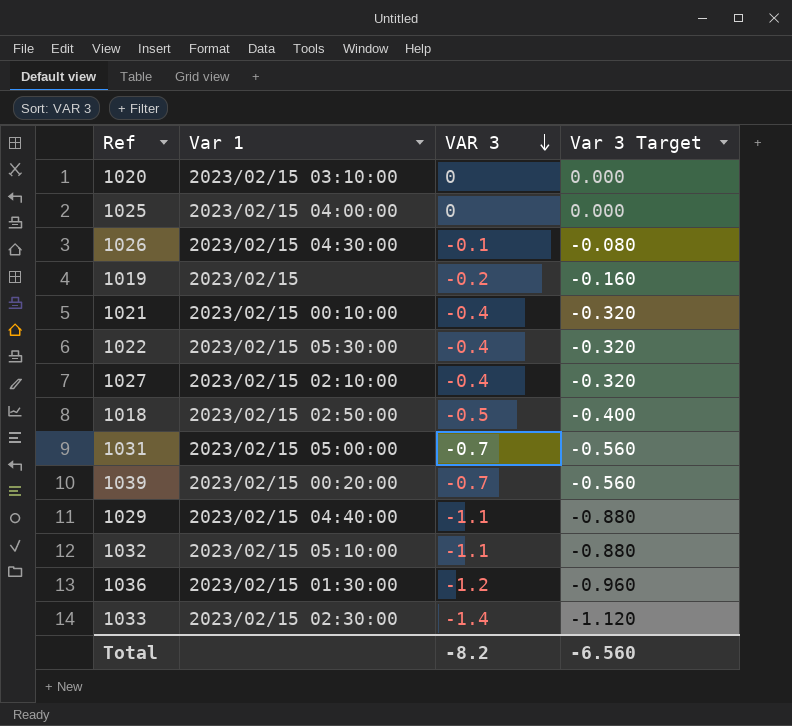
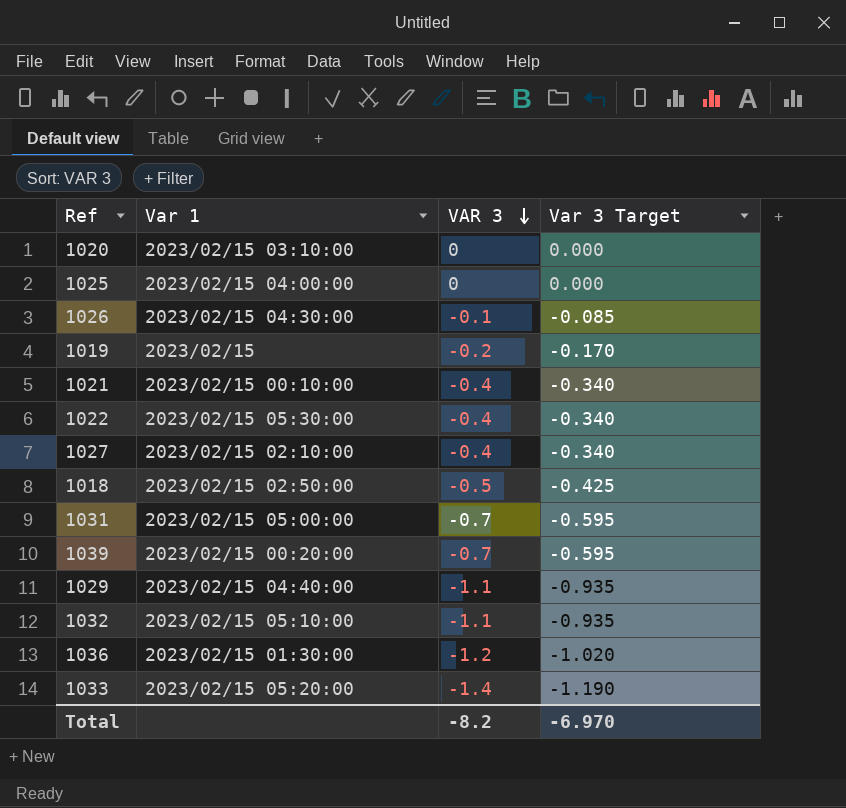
column Var 3 Target | formula: [VAR 3] * 0.8 -> [VAR 3] * 0.85
1033 | Var 1: 2023/02/15 02:30:00 -> 2023/02/15 05:20:00
Total | Var 3 Target: -6.560 -> -6.970

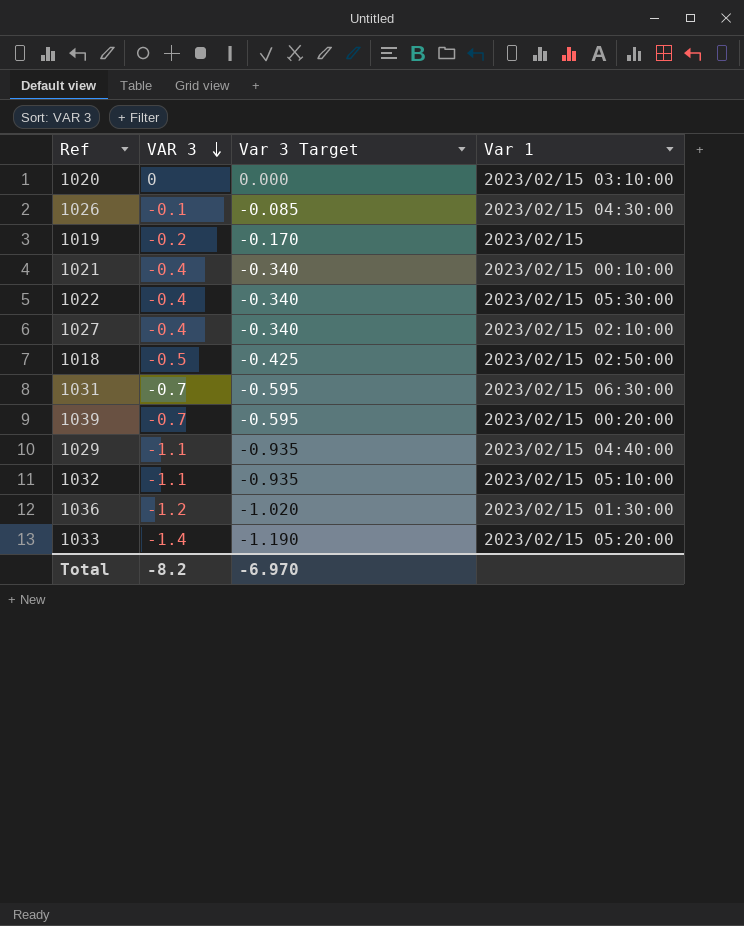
column Var 1 | position: 2 -> 4
row 1025: 2023/02/15 04:00:00 | 0 | 0.000 -> none
1031 | Var 1: 2023/02/15 05:00:00 -> 2023/02/15 06:30:00

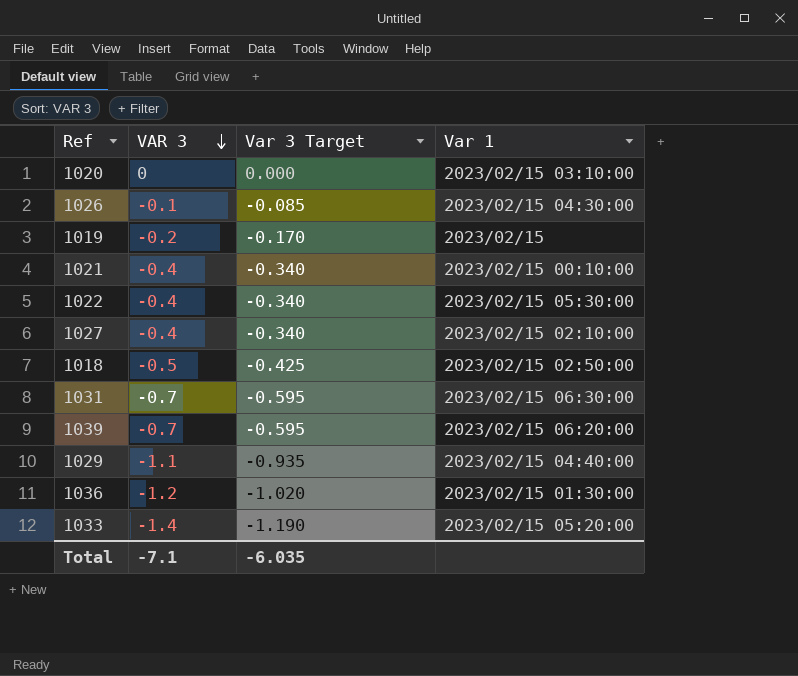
row 1032: -1.1 | -0.935 | 2023/02/15 05:10:00 -> none
1039 | Var 1: 2023/02/15 00:20:00 -> 2023/02/15 06:20:00
Total | VAR 3: -8.2 -> -7.1
Total | Var 3 Target: -6.970 -> -6.035

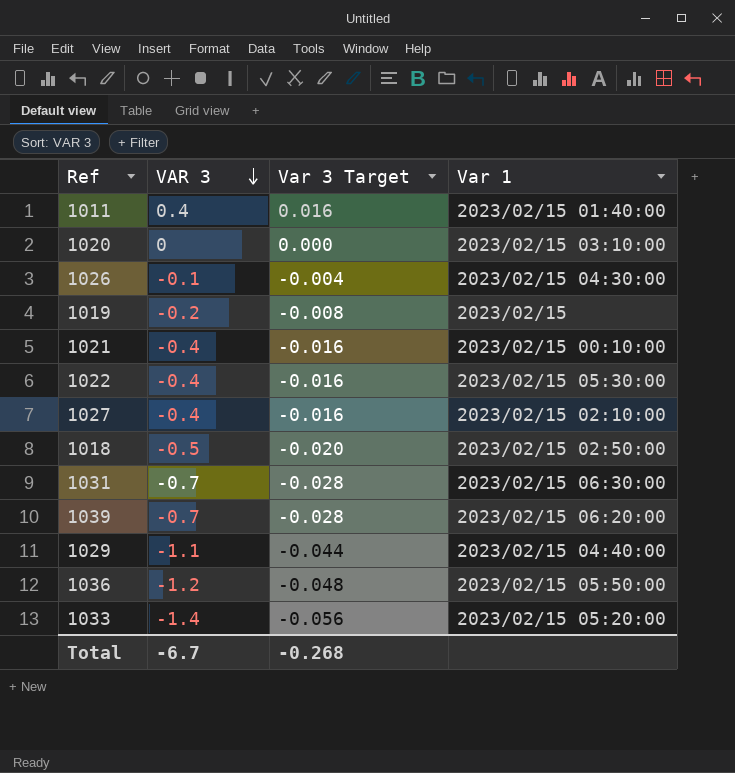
column Var 3 Target | formula: [VAR 3] * 0.85 -> [VAR 3] * 0.04
row 1011: none -> 0.4 | 0.016 | 2023/02/15 01:40:00
1036 | Var 1: 2023/02/15 01:30:00 -> 2023/02/15 05:50:00
Total | VAR 3: -7.1 -> -6.7
Total | Var 3 Target: -6.035 -> -0.268

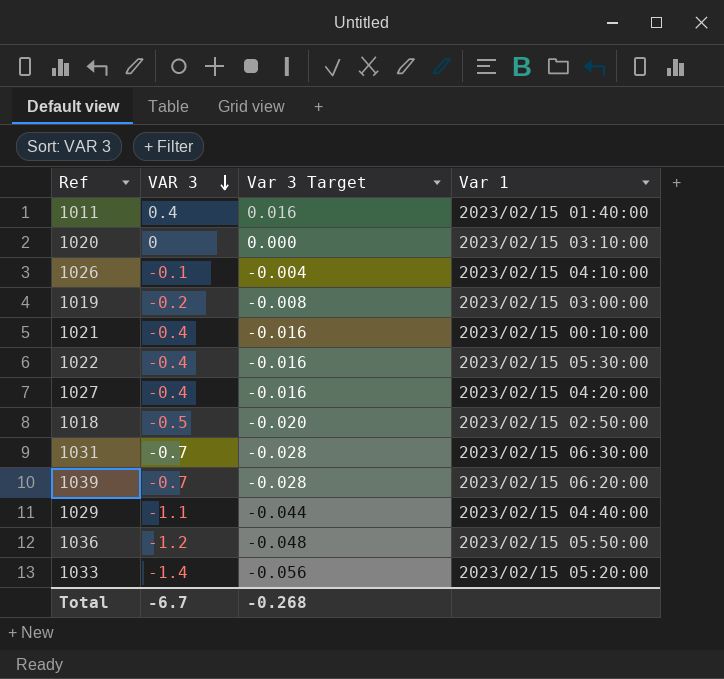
1026 | Var 1: 2023/02/15 04:30:00 -> 2023/02/15 04:10:00
1019 | Var 1: 2023/02/15 -> 2023/02/15 03:00:00
1027 | Var 1: 2023/02/15 02:10:00 -> 2023/02/15 04:20:00

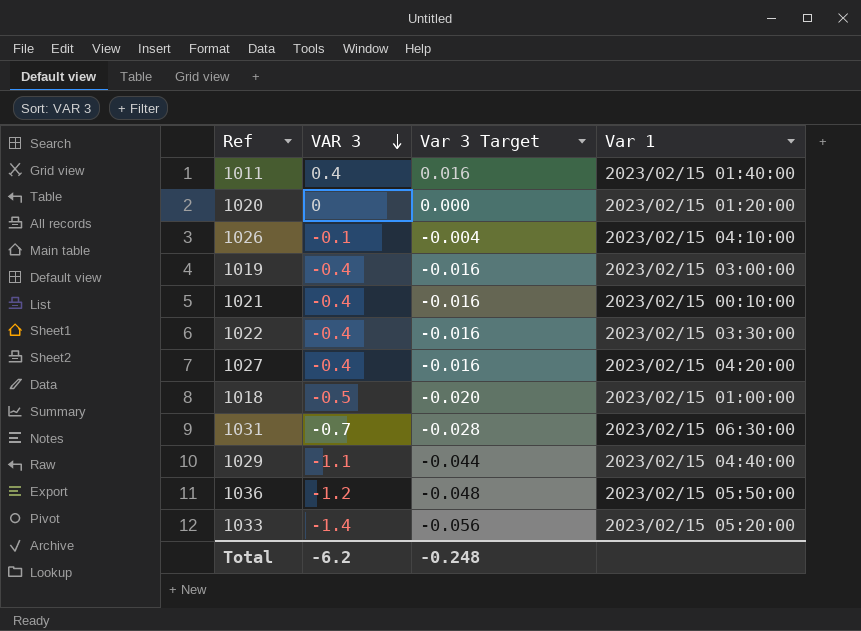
row 1039: -0.7 | -0.028 | 2023/02/15 06:20:00 -> none
1020 | Var 1: 2023/02/15 03:10:00 -> 2023/02/15 01:20:00
1019 | VAR 3: -0.2 -> -0.4
1019 | Var 3 Target: -0.008 -> -0.016
1022 | Var 1: 2023/02/15 05:30:00 -> 2023/02/15 03:30:00
1018 | Var 1: 2023/02/15 02:50:00 -> 2023/02/15 01:00:00
Total | VAR 3: -6.7 -> -6.2
Total | Var 3 Target: -0.268 -> -0.248

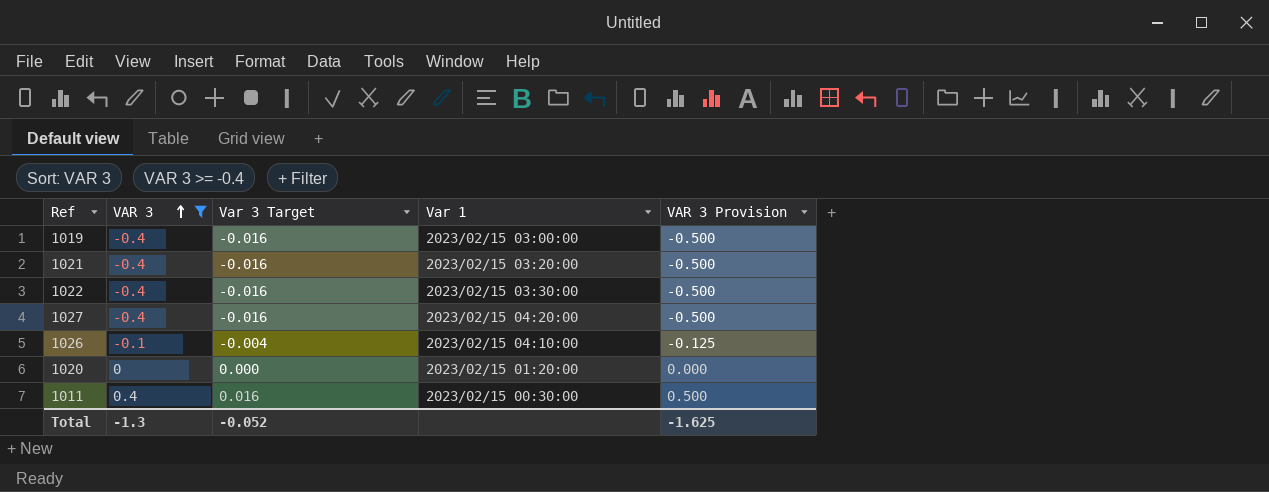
filter: none -> VAR 3 >= -0.4
row order: VAR 3 descending -> VAR 3 ascending
column VAR 3 Provision | formula: none -> [VAR 3] * 1.25
1021 | Var 1: 2023/02/15 00:10:00 -> 2023/02/15 03:20:00
1011 | Var 1: 2023/02/15 01:40:00 -> 2023/02/15 00:30:00
Total | VAR 3: -6.2 -> -1.3
Total | Var 3 Target: -0.248 -> -0.052

